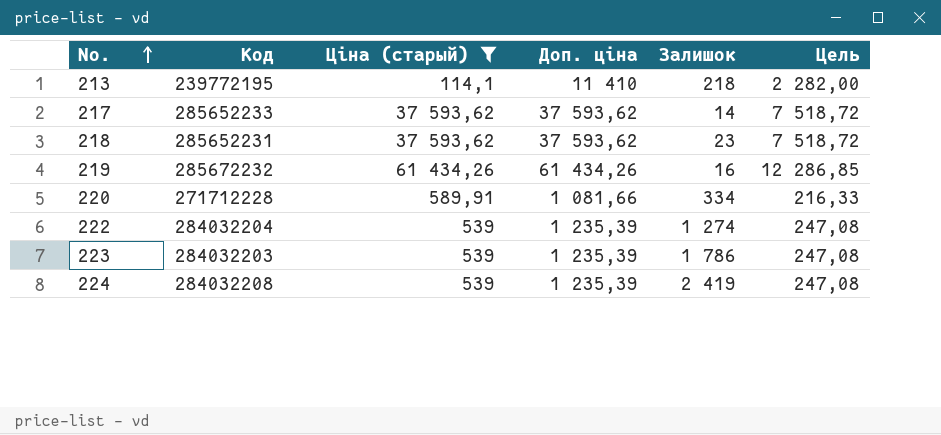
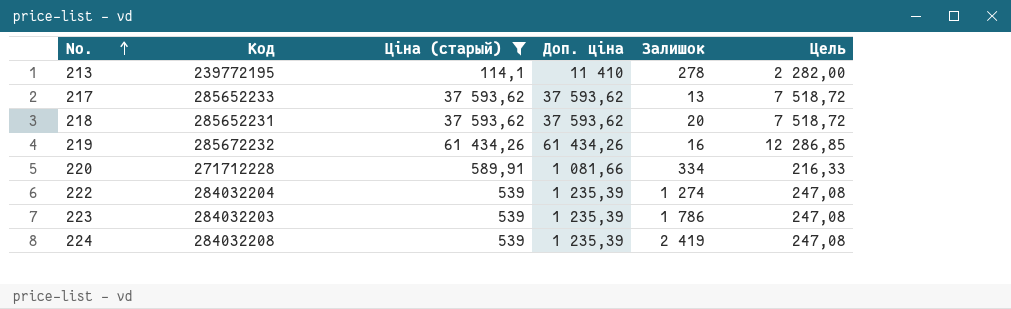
213 | Залишок: 218 -> 278
217 | Залишок: 14 -> 13
218 | Залишок: 23 -> 20

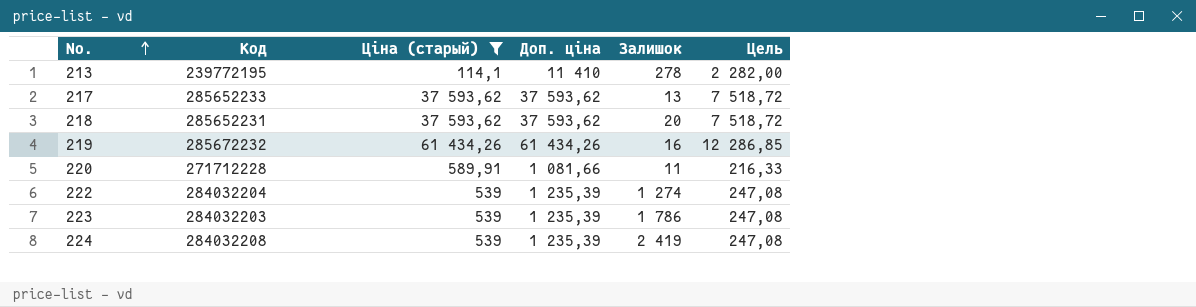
220 | Залишок: 334 -> 11

